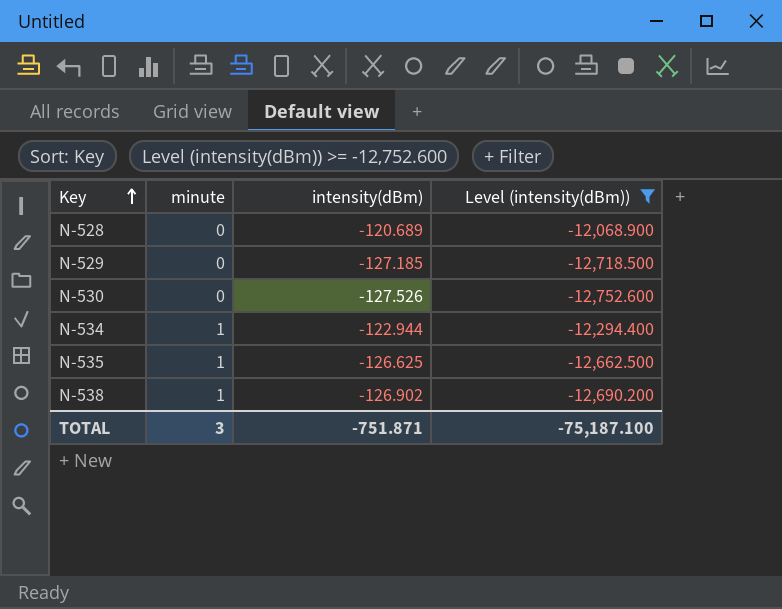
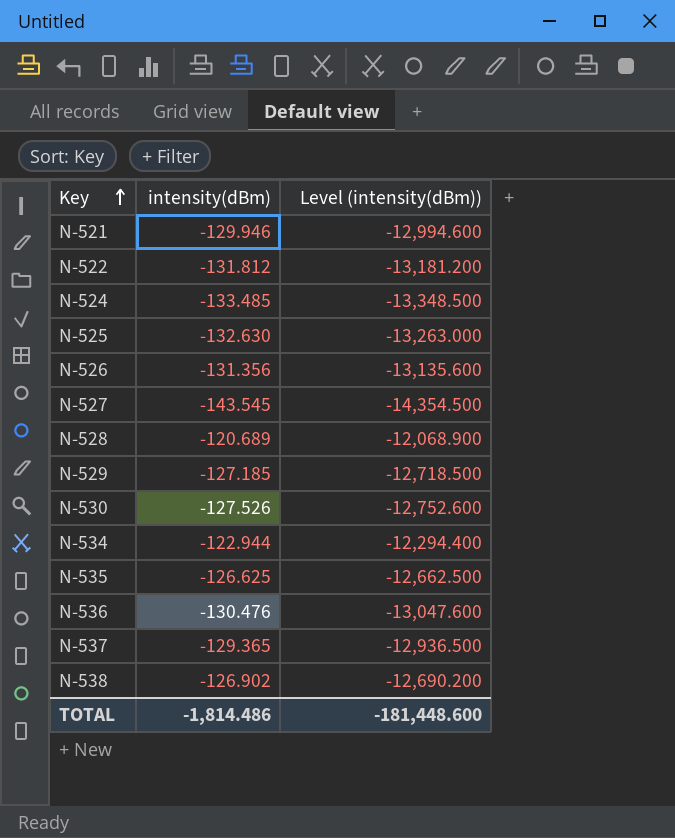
filter: Level (intensity(dBm)) >= -12,752.600 -> none
column minute | position: 2 -> none
TOTAL | intensity(dBm): -751.871 -> -1,814.486
TOTAL | Level (intensity(dBm)): -75,187.100 -> -181,448.600

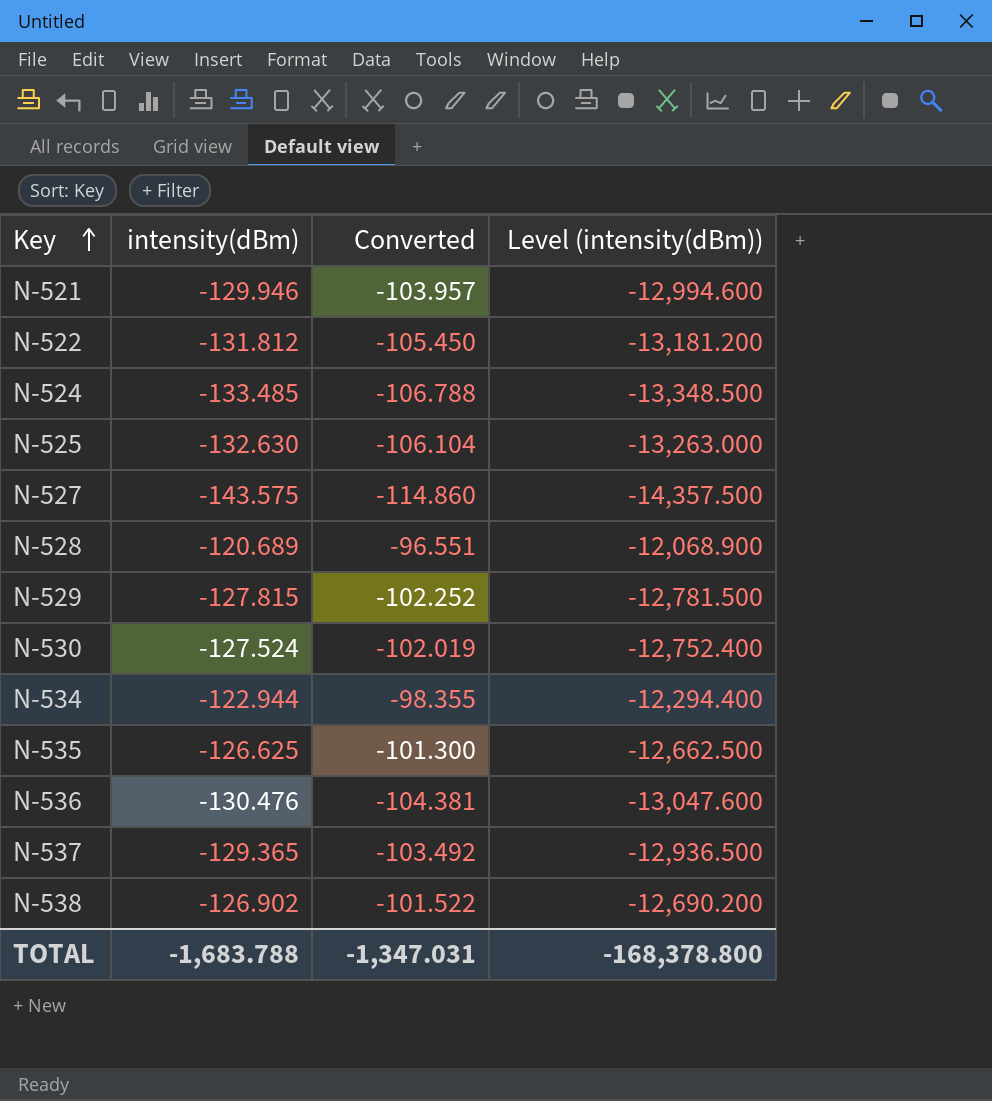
column Converted | formula: none -> [intensity(dBm)] * 0.8
row N-526: -131.356 | -13,135.600 -> none
N-527 | intensity(dBm): -143.545 -> -143.575
N-527 | Level (intensity(dBm)): -14,354.500 -> -14,357.500
N-529 | intensity(dBm): -127.185 -> -127.815
N-529 | Level (intensity(dBm)): -12,718.500 -> -12,781.500
N-530 | intensity(dBm): -127.526 -> -127.524
N-530 | Level (intensity(dBm)): -12,752.600 -> -12,752.400
TOTAL | intensity(dBm): -1,814.486 -> -1,683.788
TOTAL | Level (intensity(dBm)): -181,448.600 -> -168,378.800

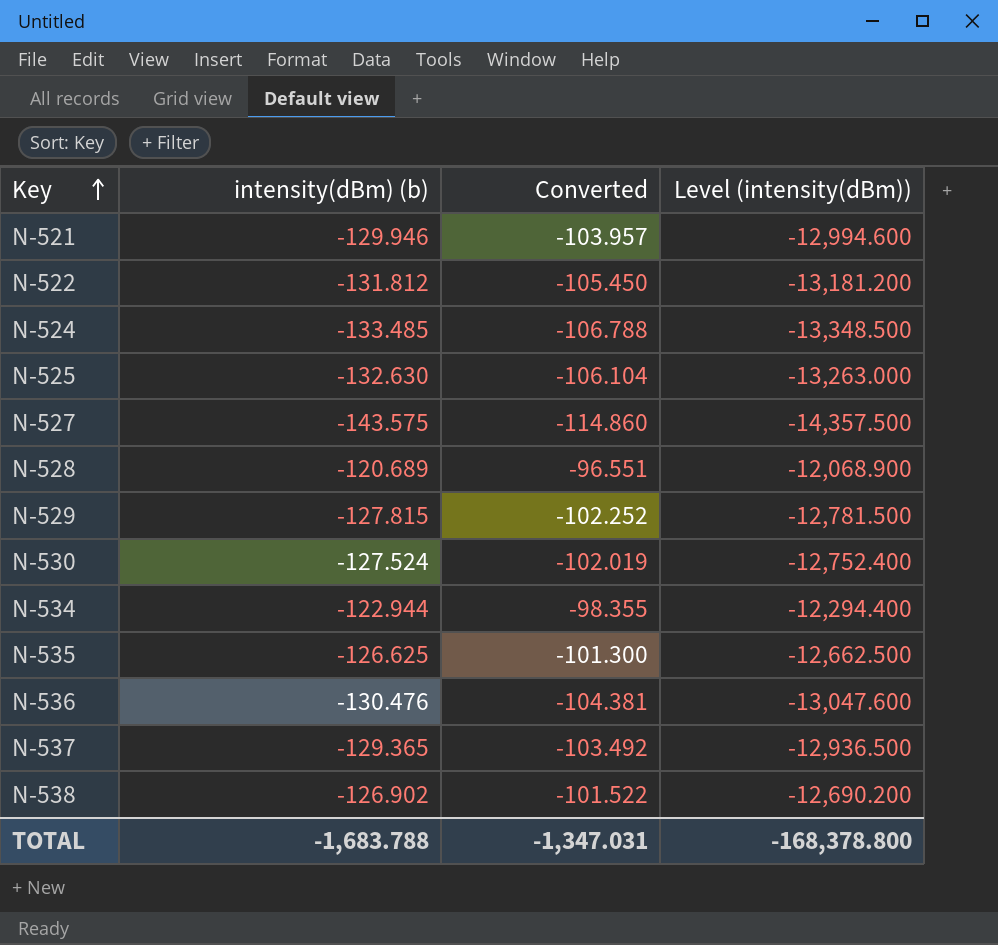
column name: intensity(dBm) -> intensity(dBm) (b)

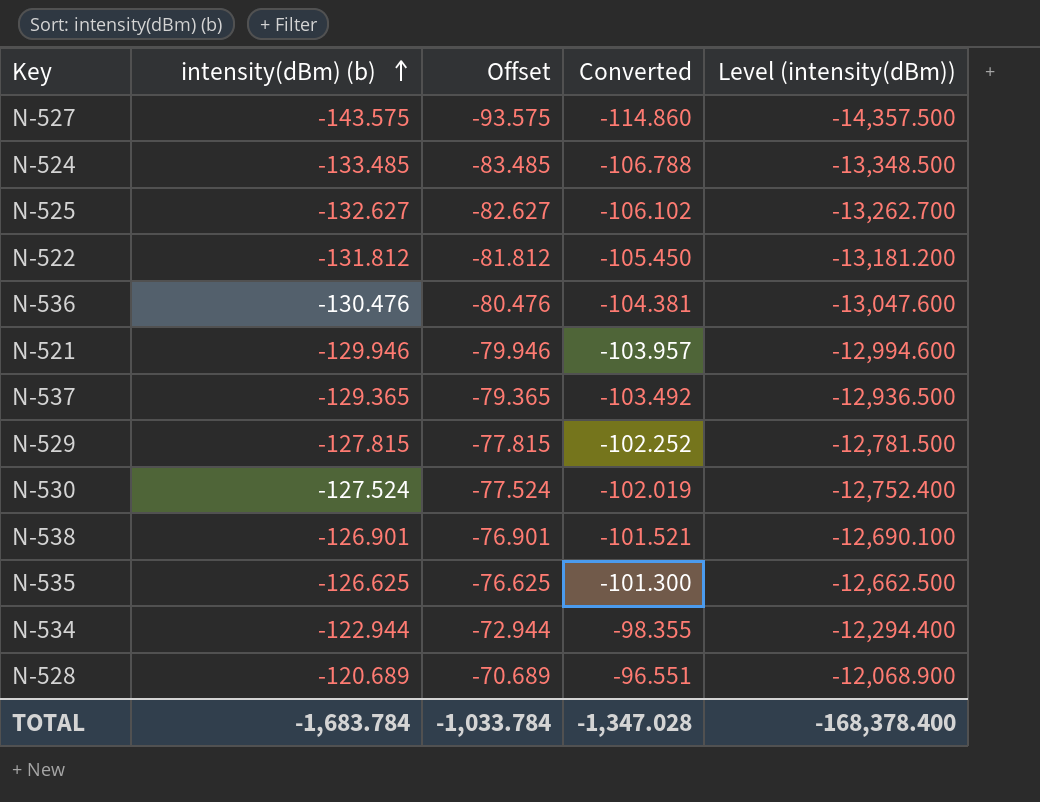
row order: Key ascending -> intensity(dBm) (b) ascending
column Offset | formula: none -> [intensity(dBm) (b)] + 50
N-525 | intensity(dBm) (b): -132.630 -> -132.627
N-525 | Converted: -106.104 -> -106.102
N-525 | Level (intensity(dBm)): -13,263.000 -> -13,262.700
N-538 | intensity(dBm) (b): -126.902 -> -126.901
N-538 | Converted: -101.522 -> -101.521
N-538 | Level (intensity(dBm)): -12,690.200 -> -12,690.100
TOTAL | intensity(dBm) (b): -1,683.788 -> -1,683.784
TOTAL | Converted: -1,347.031 -> -1,347.028
TOTAL | Level (intensity(dBm)): -168,378.800 -> -168,378.400

